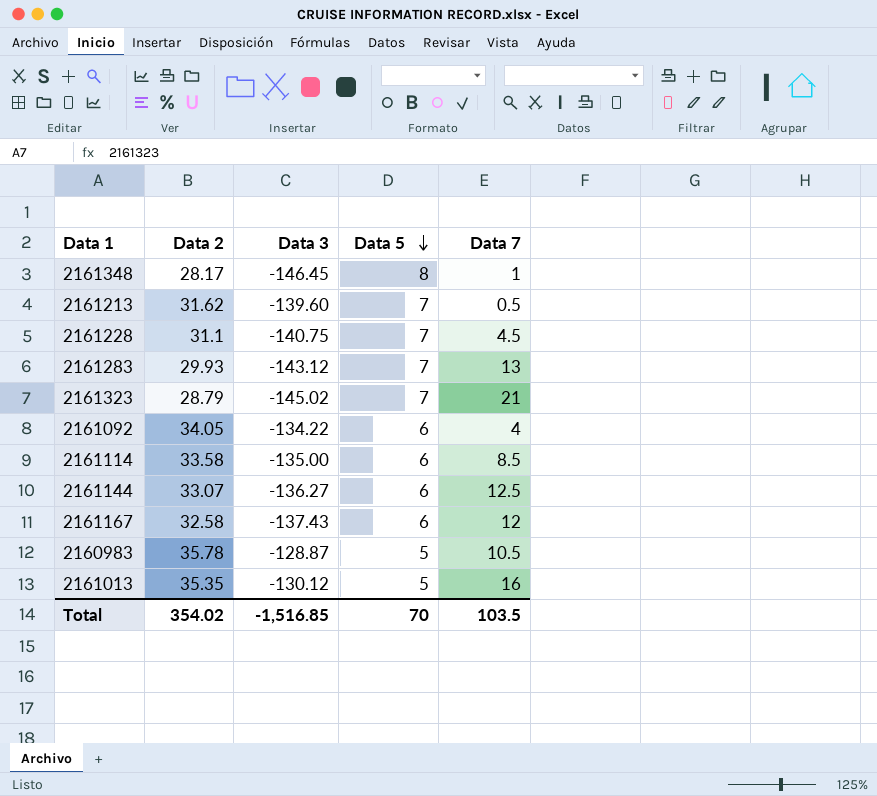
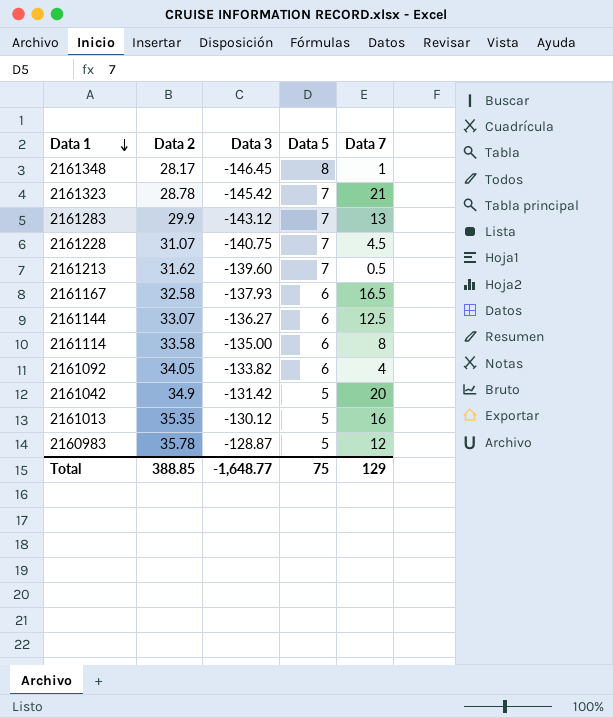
row order: Data 5 descending -> Data 1 descending
2161323 | Data 2: 28.79 -> 28.78
2161323 | Data 3: -145.02 -> -145.42
2161283 | Data 2: 29.93 -> 29.9
2161228 | Data 2: 31.1 -> 31.07
2161167 | Data 3: -137.43 -> -137.93
2161167 | Data 7: 12 -> 16.5
2161114 | Data 7: 8.5 -> 8
2161092 | Data 3: -134.22 -> -133.82
row 2161042: none -> 34.9 | -131.42 | 5 | 20
2160983 | Data 7: 10.5 -> 12
Total | Data 2: 354.02 -> 388.85
Total | Data 3: -1,516.85 -> -1,648.77
Total | Data 5: 70 -> 75
Total | Data 7: 103.5 -> 129

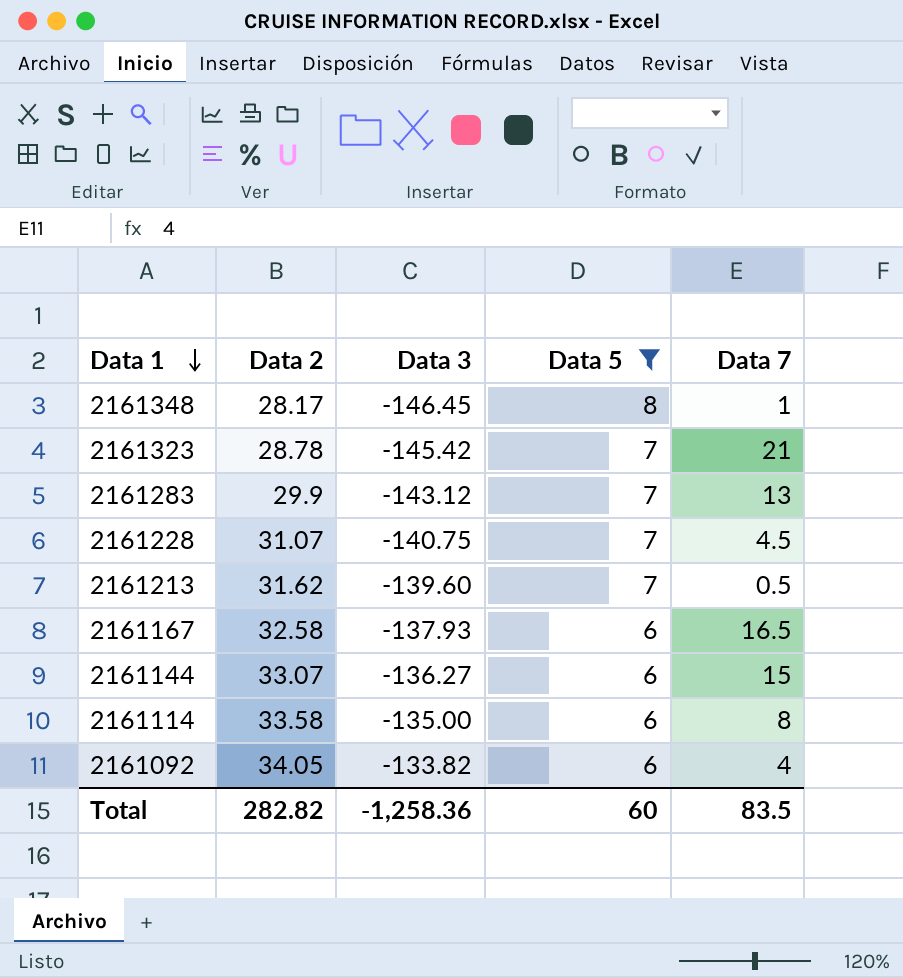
filter: none -> Data 5 != 5
2161144 | Data 7: 12.5 -> 15
Total | Data 2: 388.85 -> 282.82
Total | Data 3: -1,648.77 -> -1,258.36
Total | Data 5: 75 -> 60
Total | Data 7: 129 -> 83.5

